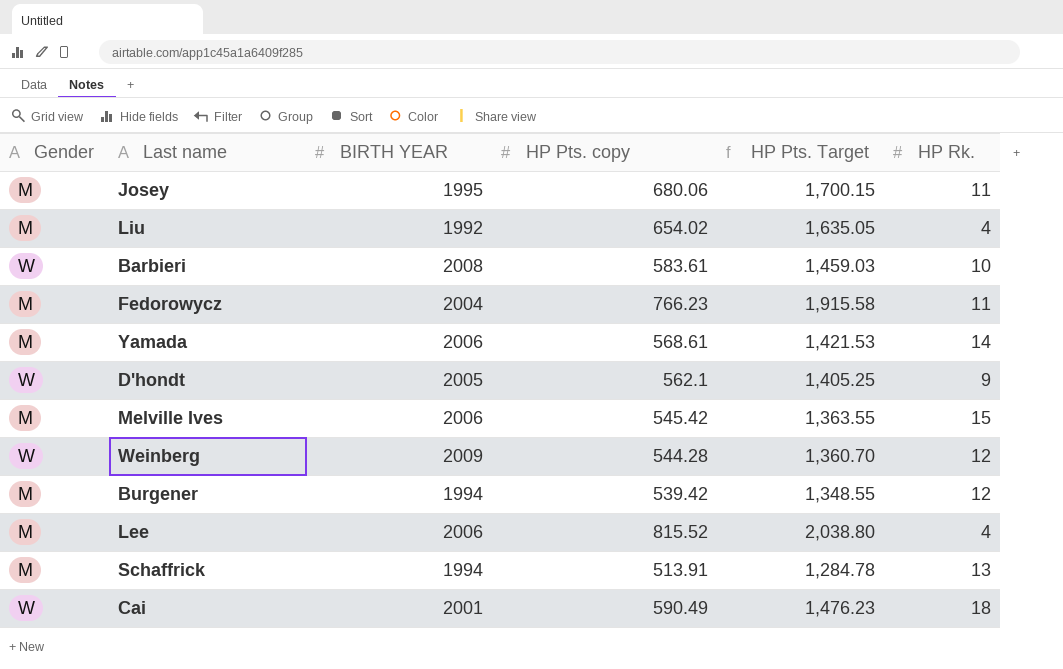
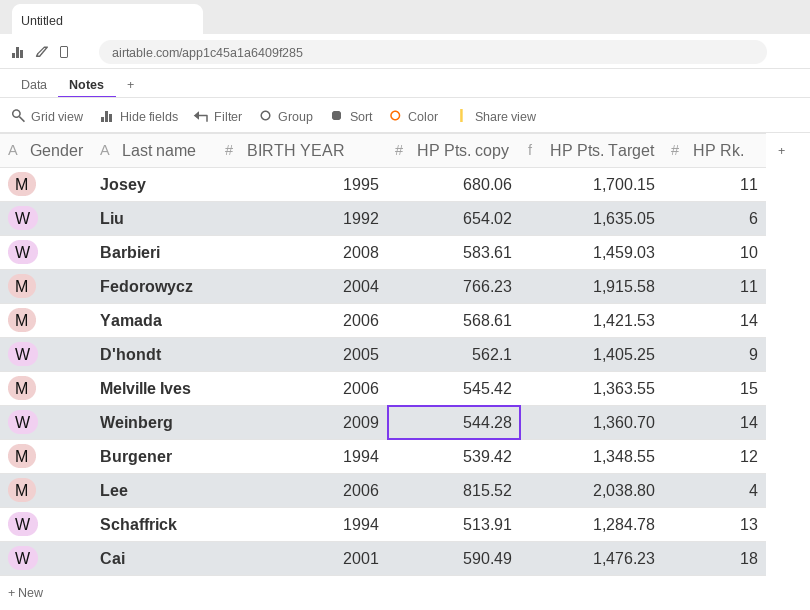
Liu | Gender: M -> W
Liu | HP Rk.: 4 -> 6
Weinberg | HP Rk.: 12 -> 14
Schaffrick | Gender: M -> W

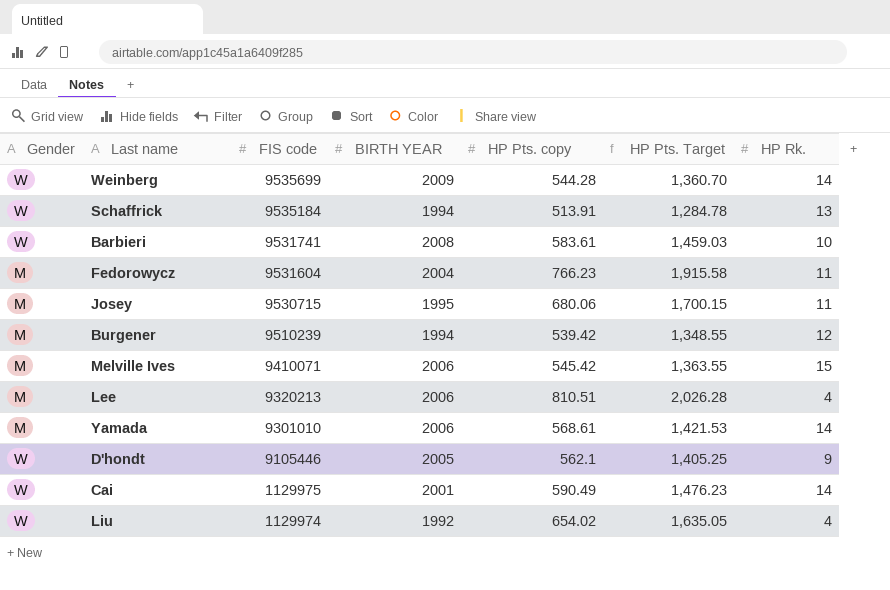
row order: none -> FIS code descending
column FIS code | position: none -> 3
Lee | HP Pts. copy: 815.52 -> 810.51
Lee | HP Pts. Target: 2,038.80 -> 2,026.28
Cai | HP Rk.: 18 -> 14
Liu | HP Rk.: 6 -> 4

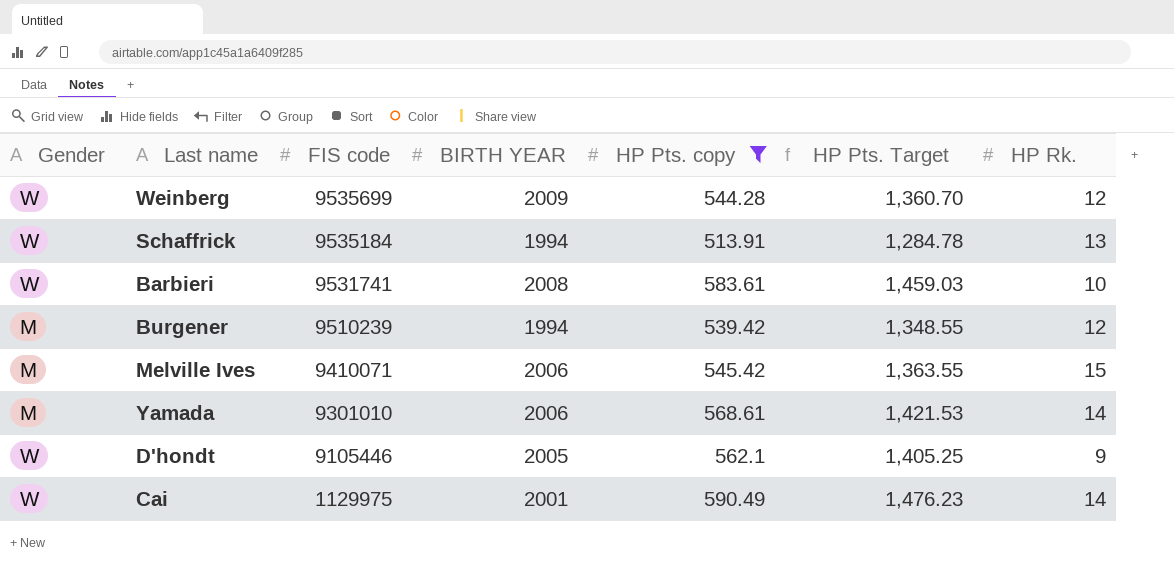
filter: none -> HP Pts. copy <= 590.49
Weinberg | HP Rk.: 14 -> 12

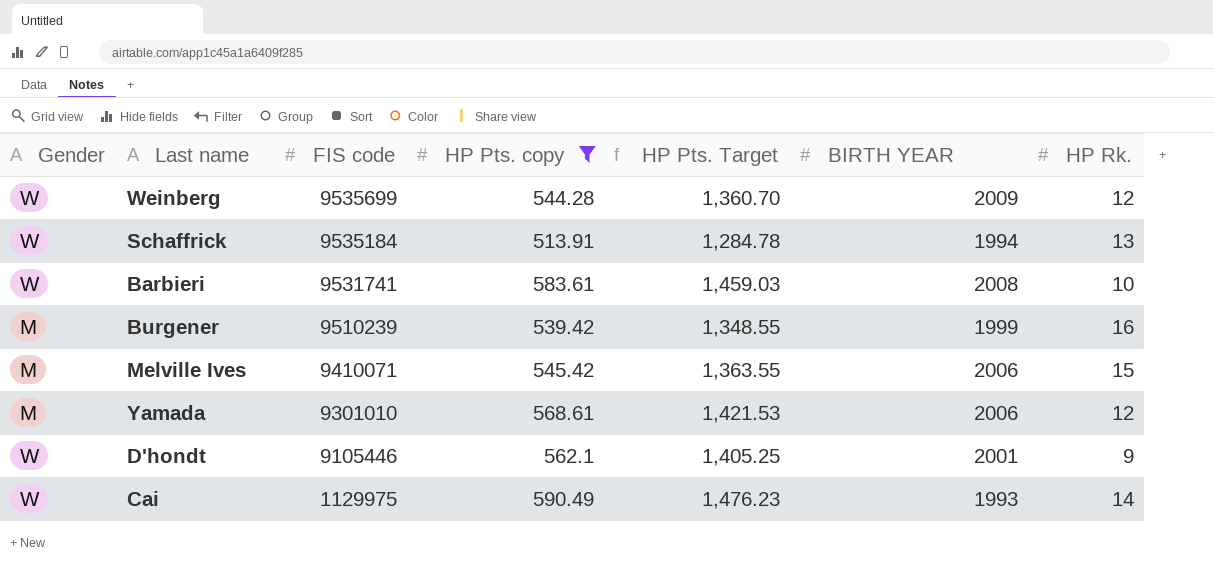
column BIRTH YEAR | position: 4 -> 6
Burgener | BIRTH YEAR: 1994 -> 1999
Burgener | HP Rk.: 12 -> 16
Yamada | HP Rk.: 14 -> 12
D'hondt | BIRTH YEAR: 2005 -> 2001
Cai | BIRTH YEAR: 2001 -> 1993

